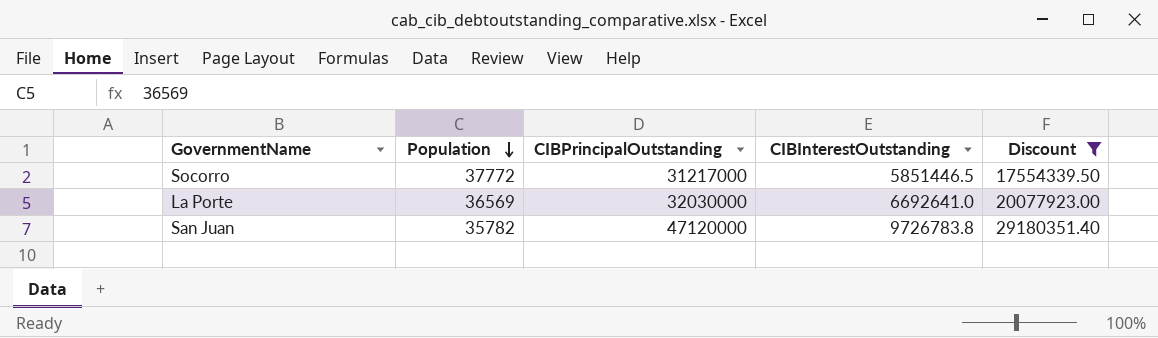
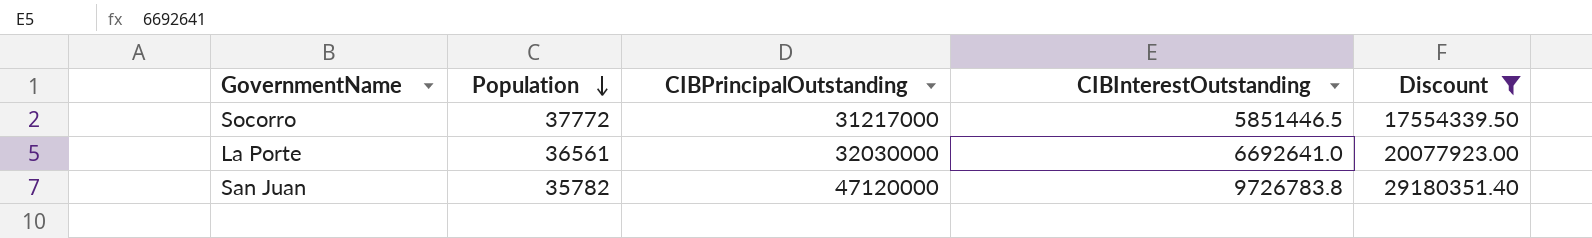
La Porte | Population: 36569 -> 36561

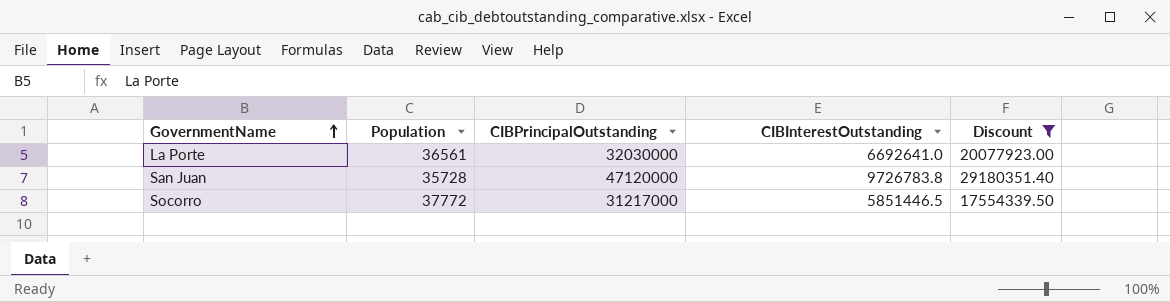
row order: Population descending -> GovernmentName ascending
San Juan | Population: 35782 -> 35728

